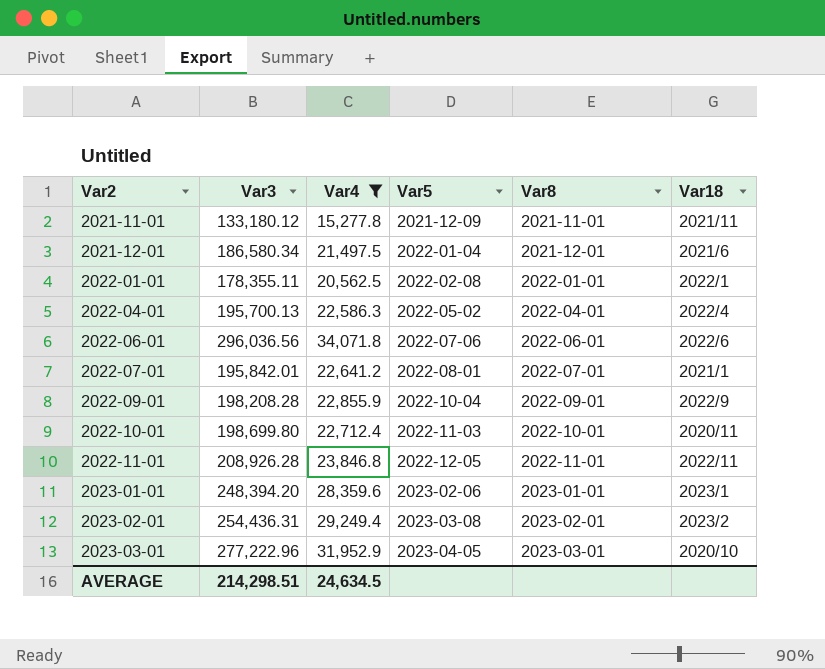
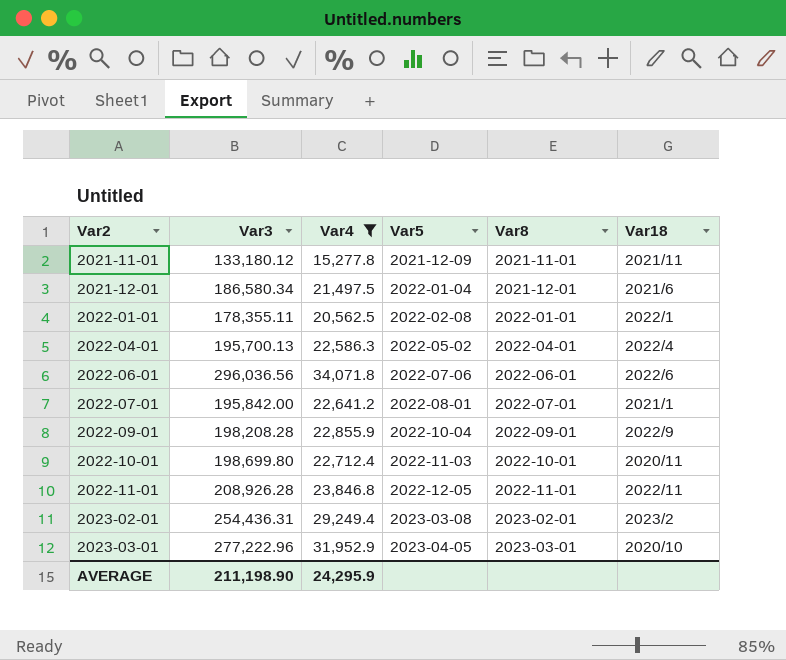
row 2023-01-01: 248,394.20 | 28,359.6 | 2023-02-06 | 2023-01-01 | 2023/1 -> none
2022-07-01 | Var3: 195,842.01 -> 195,842.00
AVERAGE | Var3: 214,298.51 -> 211,198.90
AVERAGE | Var4: 24,634.5 -> 24,295.9

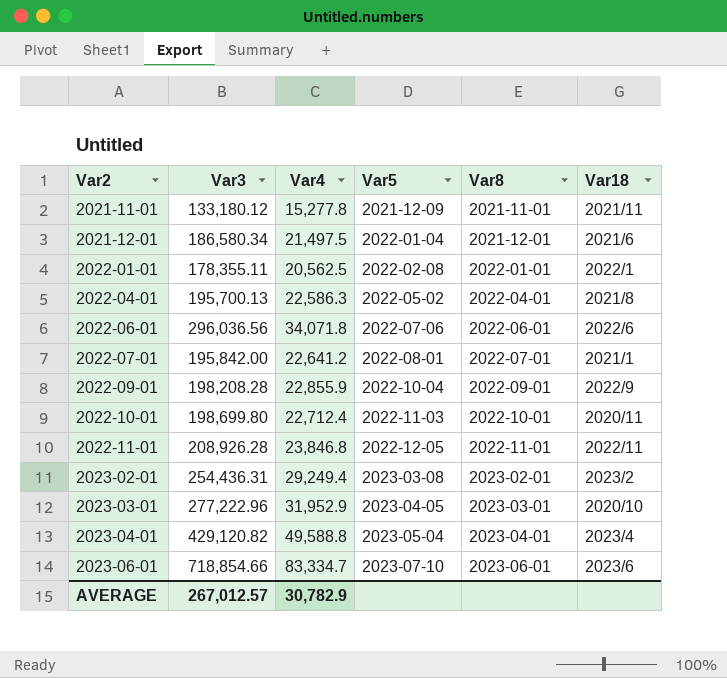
filter: Var4 <= 34,071.8 -> none
2022-04-01 | Var18: 2022/4 -> 2021/8
AVERAGE | Var3: 211,198.90 -> 267,012.57
AVERAGE | Var4: 24,295.9 -> 30,782.9

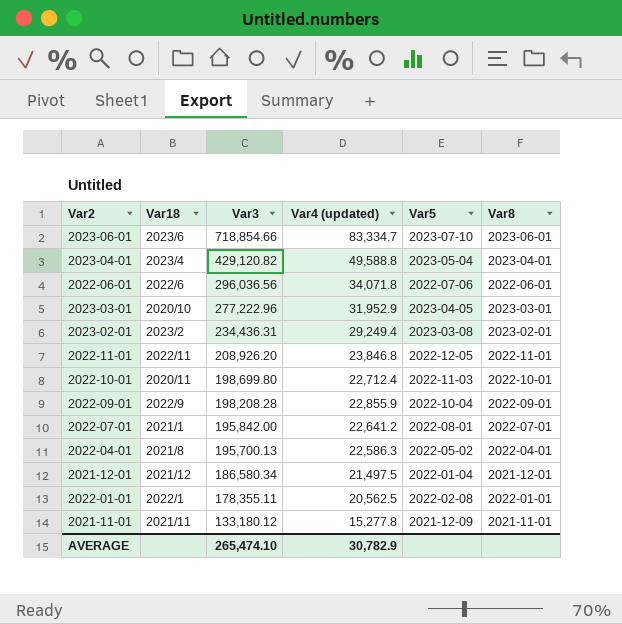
row order: Var2 ascending -> Var3 descending
column Var18 | position: 6 -> 2
column name: Var4 -> Var4 (updated)
2023-02-01 | Var3: 254,436.31 -> 234,436.31
2022-11-01 | Var3: 208,926.28 -> 208,926.20
2021-12-01 | Var18: 2021/6 -> 2021/12
AVERAGE | Var3: 267,012.57 -> 265,474.10

